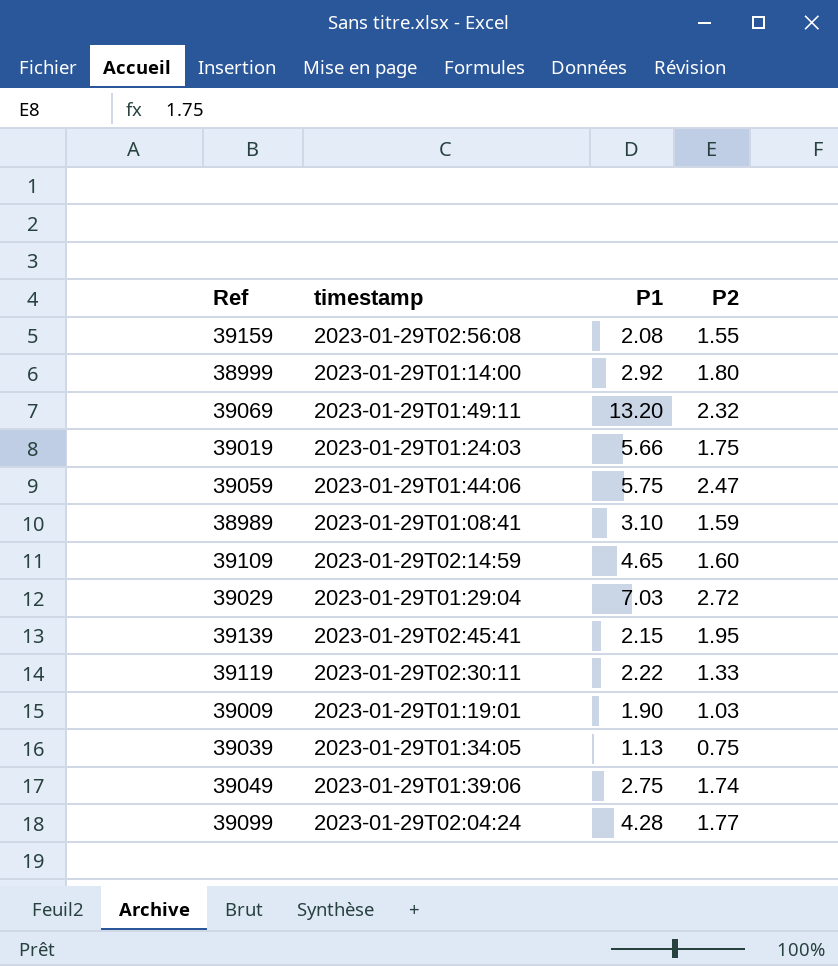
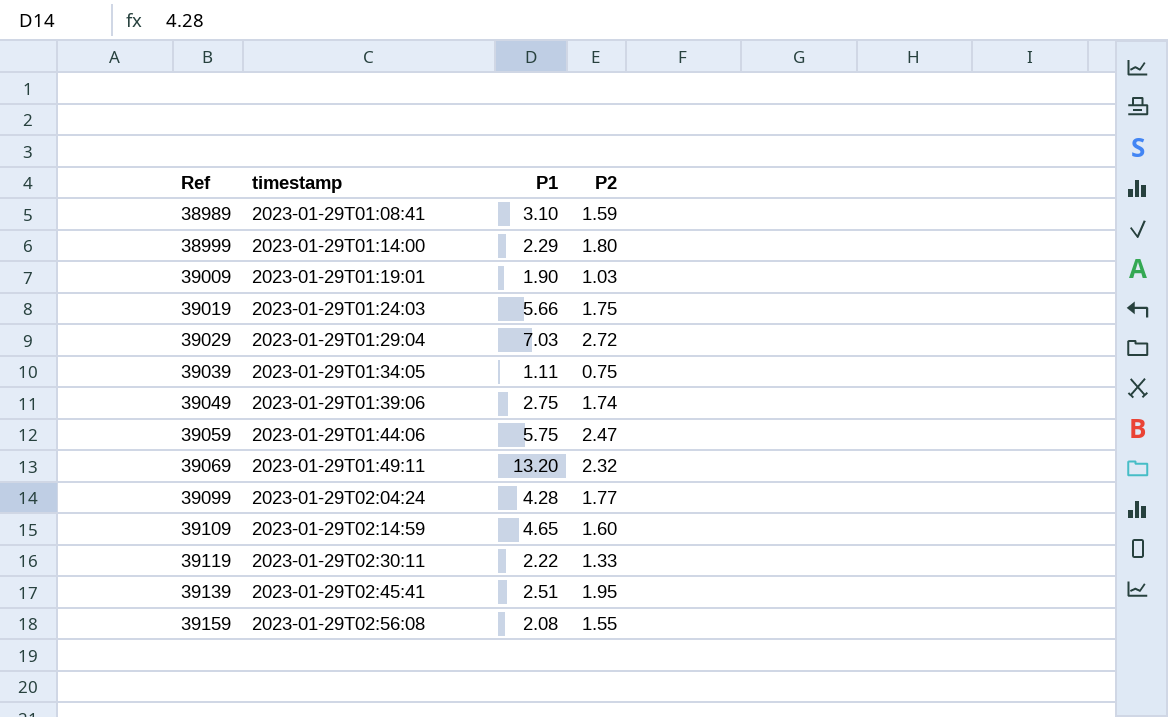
row order: none -> Ref ascending
38999 | P1: 2.92 -> 2.29
39039 | P1: 1.13 -> 1.11
39139 | P1: 2.15 -> 2.51

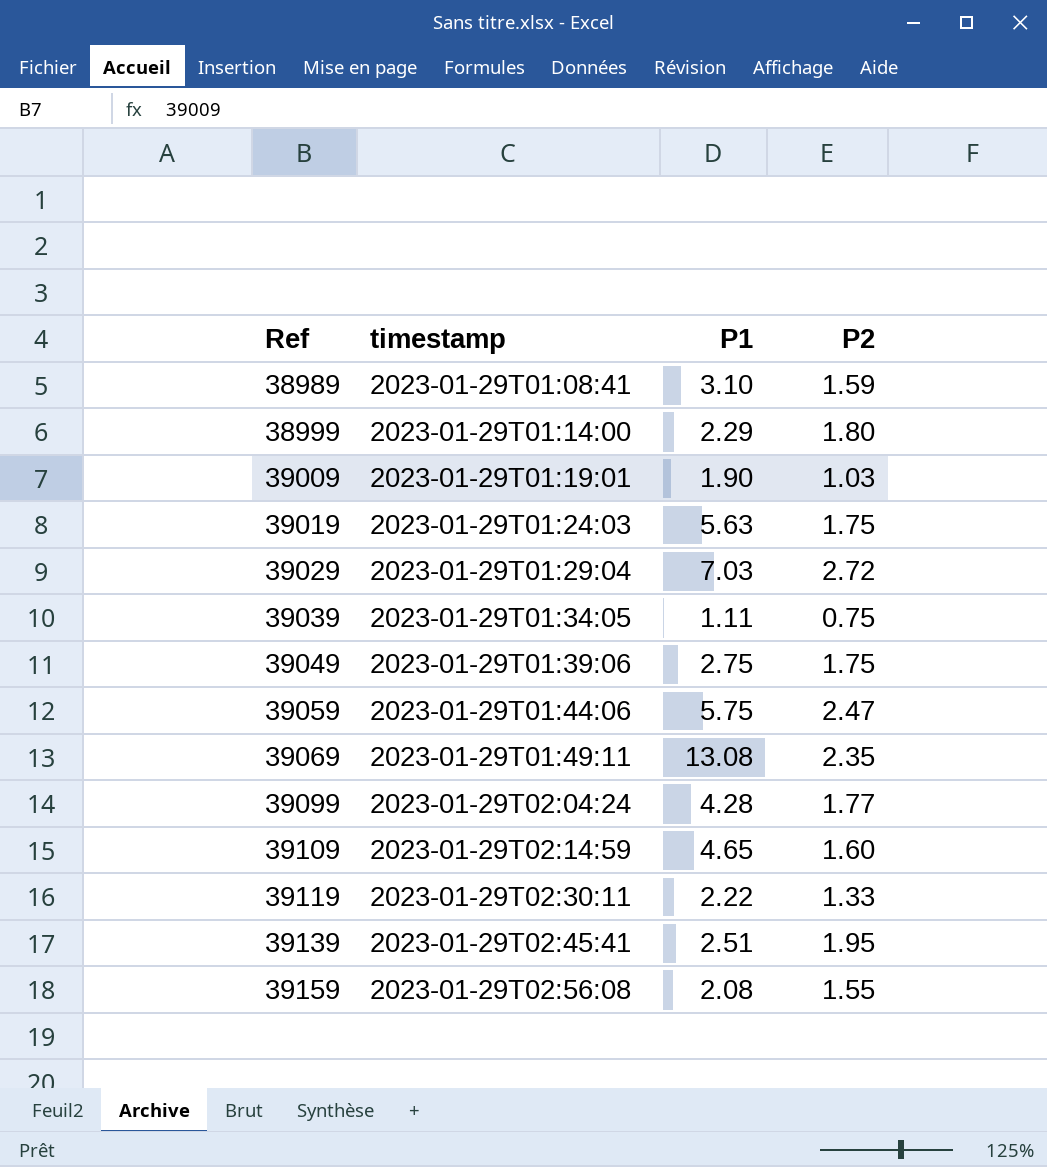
39019 | P1: 5.66 -> 5.63
39049 | P2: 1.74 -> 1.75
39069 | P1: 13.20 -> 13.08
39069 | P2: 2.32 -> 2.35

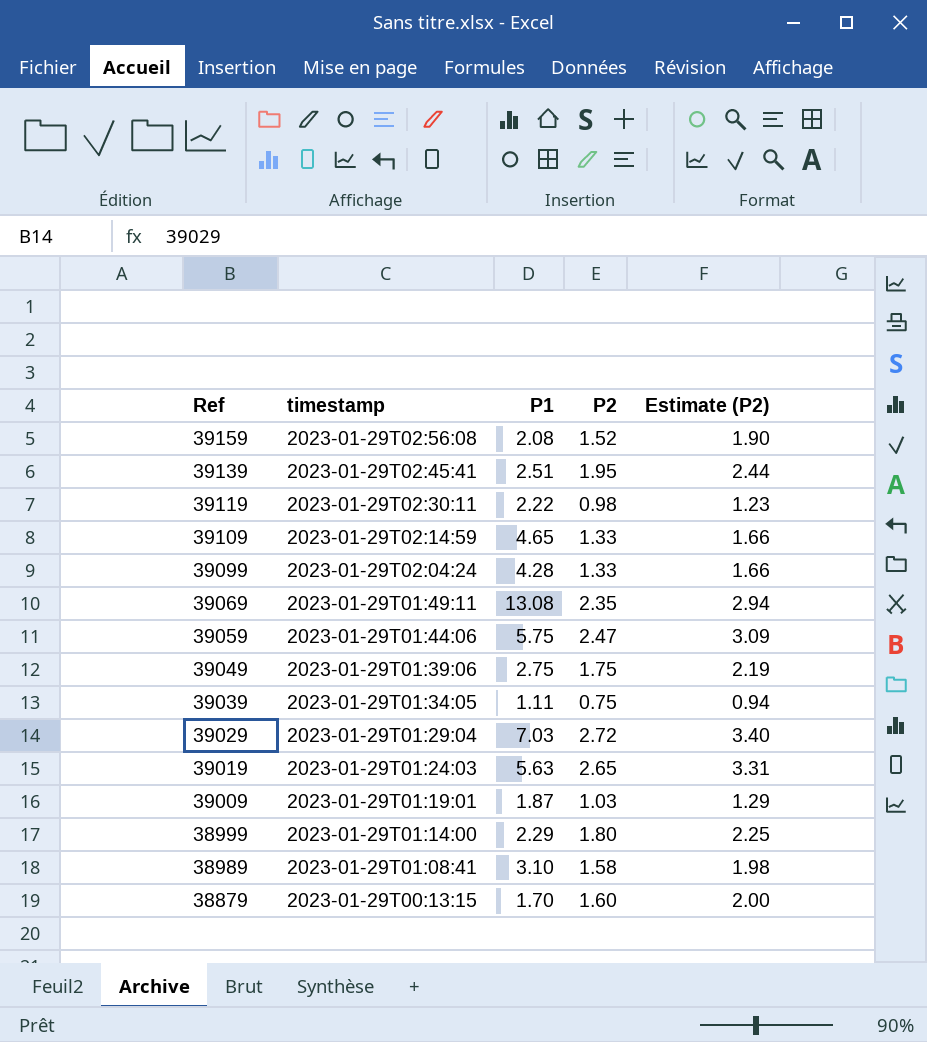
row order: Ref ascending -> Ref descending
column Estimate (P2) | formula: none -> [P2] * 1.25
39159 | P2: 1.55 -> 1.52
39119 | P2: 1.33 -> 0.98
39109 | P2: 1.60 -> 1.33
39099 | P2: 1.77 -> 1.33
39019 | P2: 1.75 -> 2.65
39009 | P1: 1.90 -> 1.87
38989 | P2: 1.59 -> 1.58
row 38879: none -> 2023-01-29T00:13:15 | 1.70 | 1.60 | 2.00

